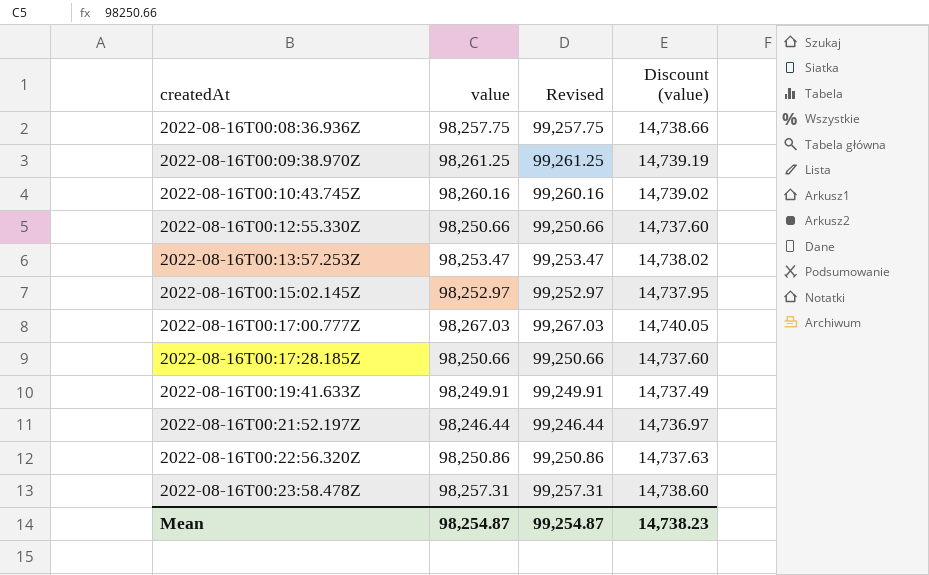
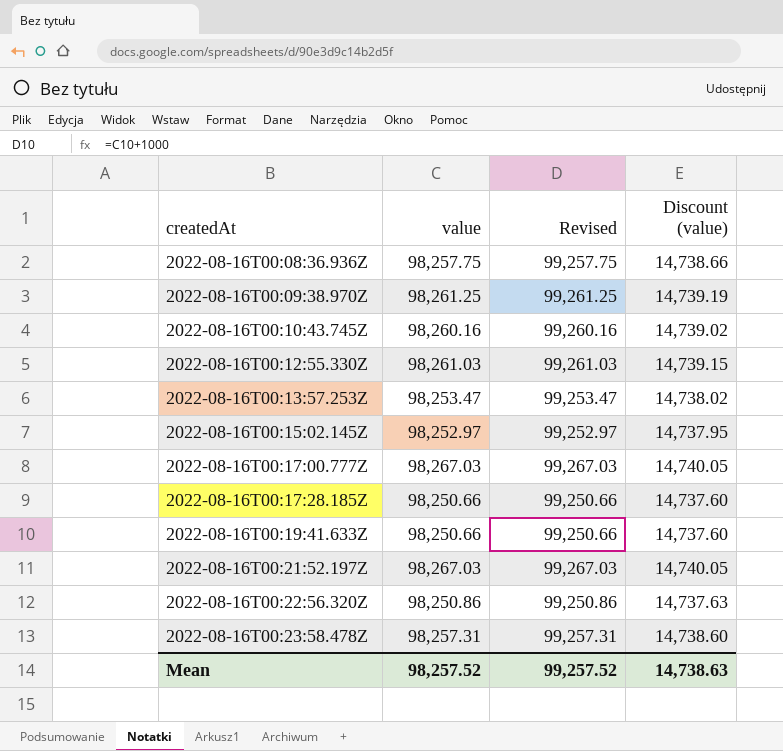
2022-08-16T00:12:55.330Z | value: 98,250.66 -> 98,261.03
2022-08-16T00:12:55.330Z | Revised: 99,250.66 -> 99,261.03
2022-08-16T00:12:55.330Z | Discount (value): 14,737.60 -> 14,739.15
2022-08-16T00:19:41.633Z | value: 98,249.91 -> 98,250.66
2022-08-16T00:19:41.633Z | Revised: 99,249.91 -> 99,250.66
2022-08-16T00:19:41.633Z | Discount (value): 14,737.49 -> 14,737.60
2022-08-16T00:21:52.197Z | value: 98,246.44 -> 98,267.03
2022-08-16T00:21:52.197Z | Revised: 99,246.44 -> 99,267.03
2022-08-16T00:21:52.197Z | Discount (value): 14,736.97 -> 14,740.05
Mean | value: 98,254.87 -> 98,257.52
Mean | Revised: 99,254.87 -> 99,257.52
Mean | Discount (value): 14,738.23 -> 14,738.63

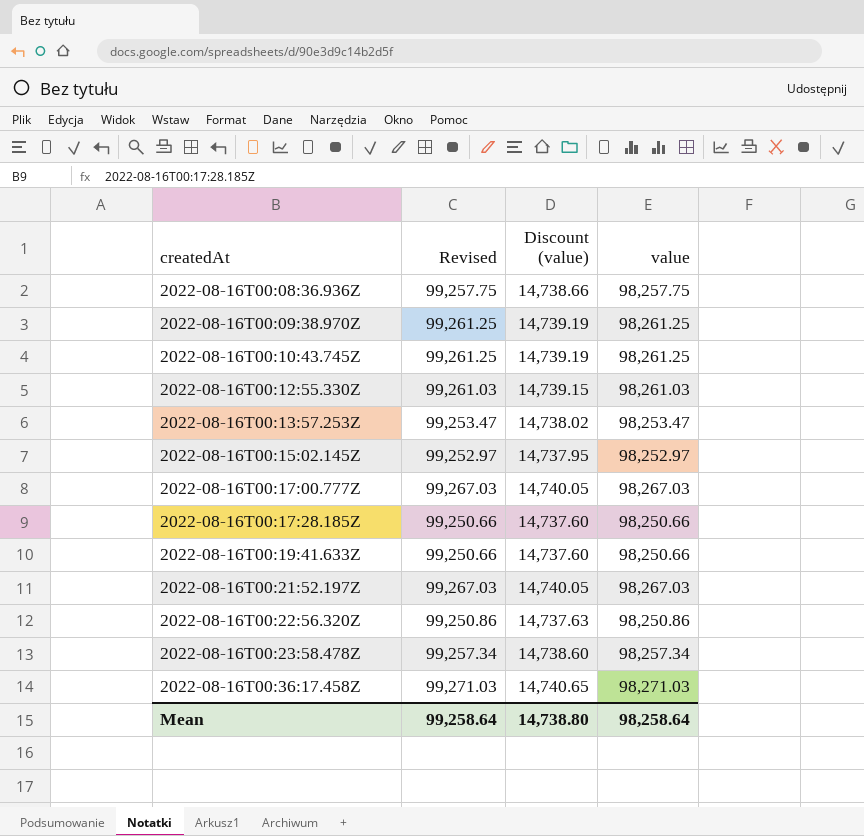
column value | position: 2 -> 4
2022-08-16T00:10:43.745Z | Revised: 99,260.16 -> 99,261.25
2022-08-16T00:10:43.745Z | Discount (value): 14,739.02 -> 14,739.19
2022-08-16T00:10:43.745Z | value: 98,260.16 -> 98,261.25
2022-08-16T00:23:58.478Z | Revised: 99,257.31 -> 99,257.34
2022-08-16T00:23:58.478Z | value: 98,257.31 -> 98,257.34
row 2022-08-16T00:36:17.458Z: none -> 99,271.03 | 14,740.65 | 98,271.03
Mean | Revised: 99,257.52 -> 99,258.64
Mean | Discount (value): 14,738.63 -> 14,738.80
Mean | value: 98,257.52 -> 98,258.64

